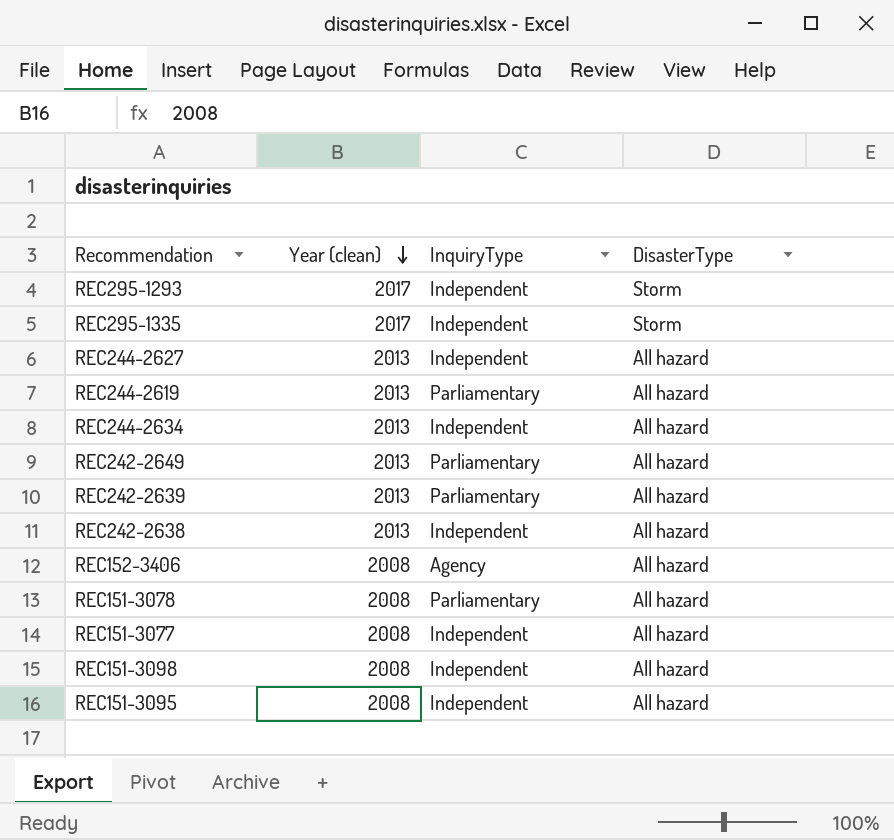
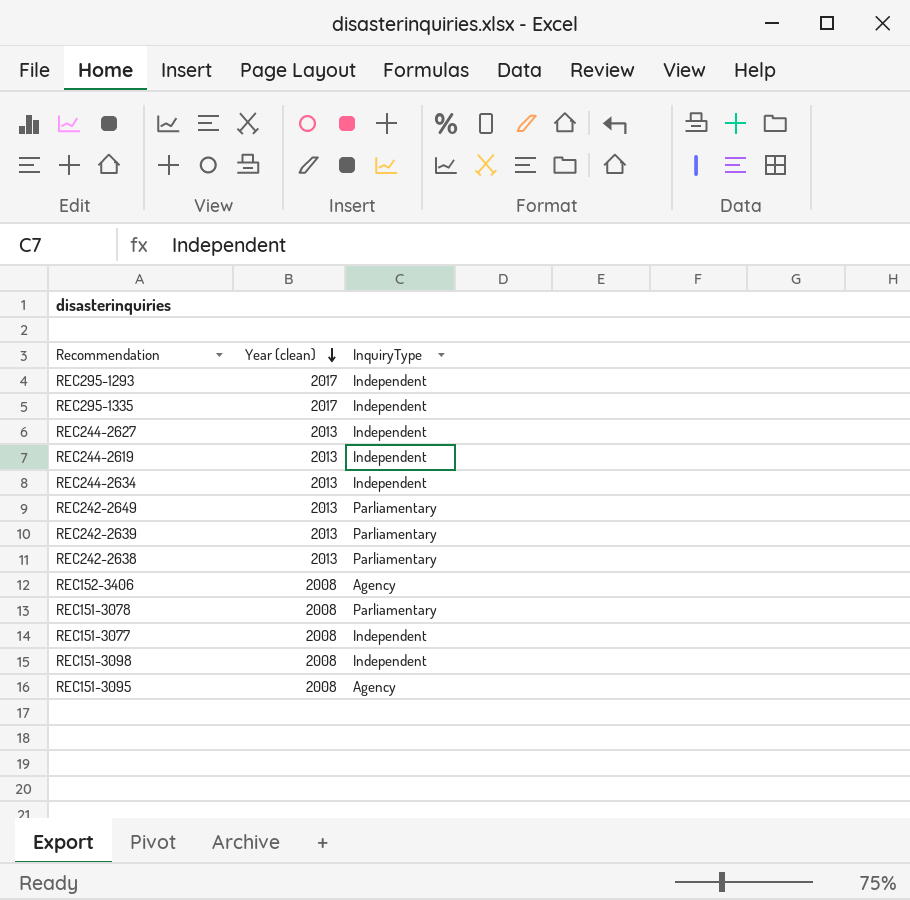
column DisasterType | position: 4 -> none
REC244-2619 | InquiryType: Parliamentary -> Independent
REC242-2638 | InquiryType: Independent -> Parliamentary
REC151-3095 | InquiryType: Independent -> Agency

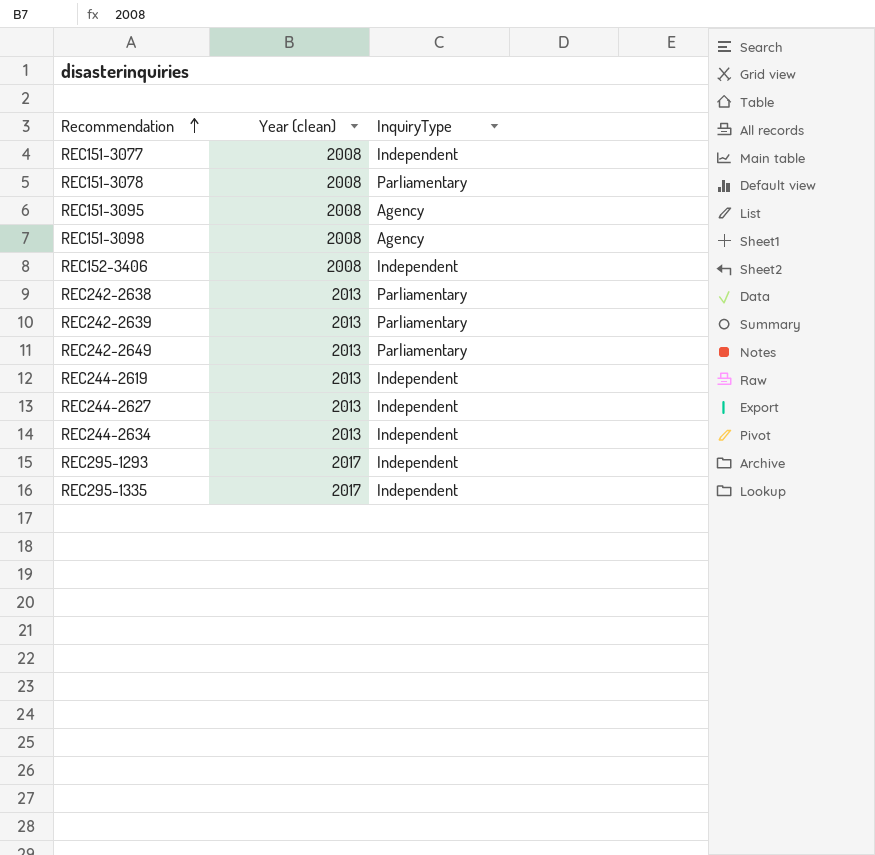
row order: Year (clean) descending -> Recommendation ascending
REC151-3098 | InquiryType: Independent -> Agency
REC152-3406 | InquiryType: Agency -> Independent

